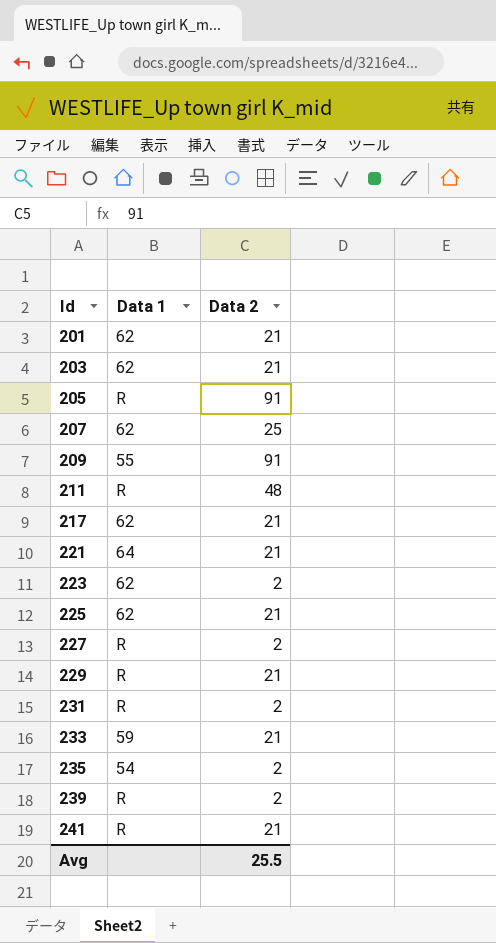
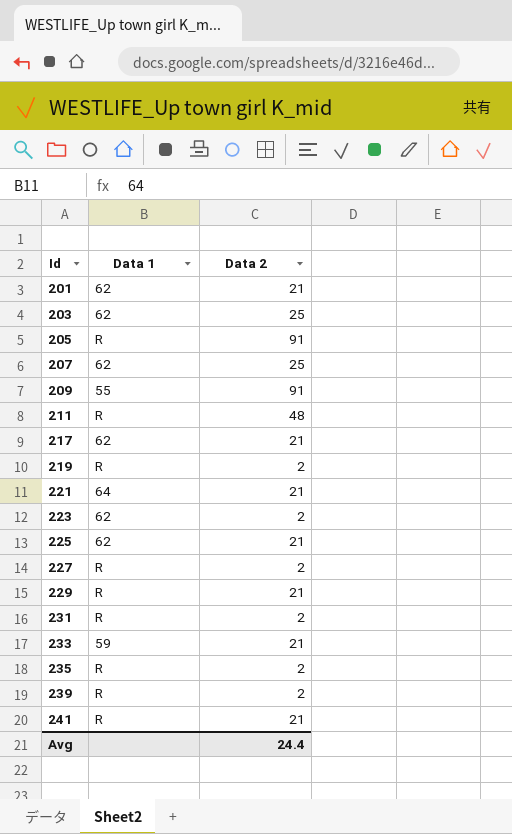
203 | Data 2: 21 -> 25
row 219: none -> R | 2
235 | Data 1: 54 -> R
Avg | Data 2: 25.5 -> 24.4

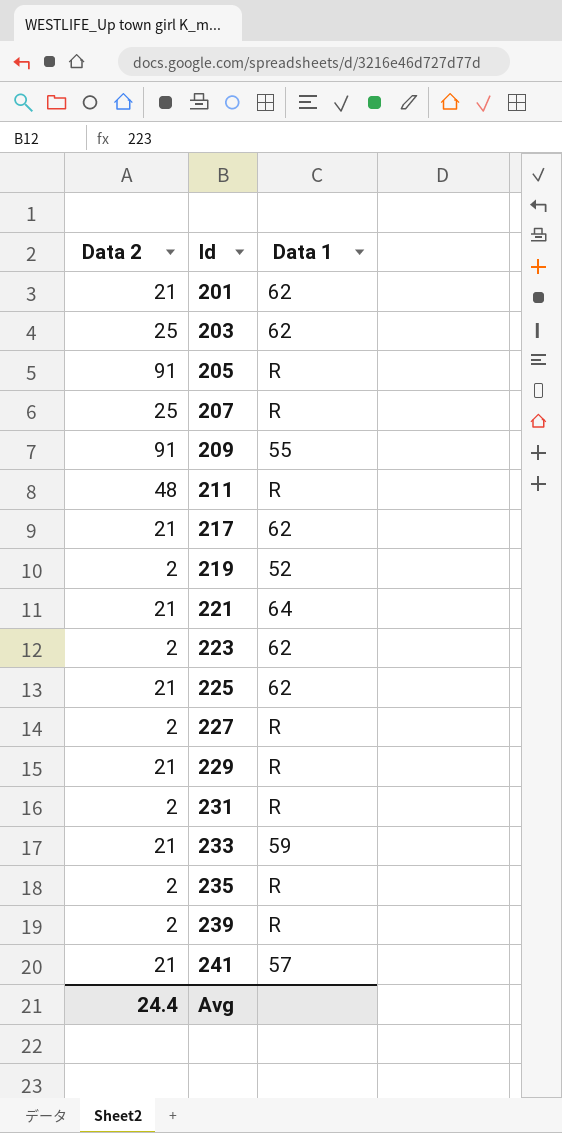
column Data 2 | position: 3 -> 1
207 | Data 1: 62 -> R
219 | Data 1: R -> 52
241 | Data 1: R -> 57

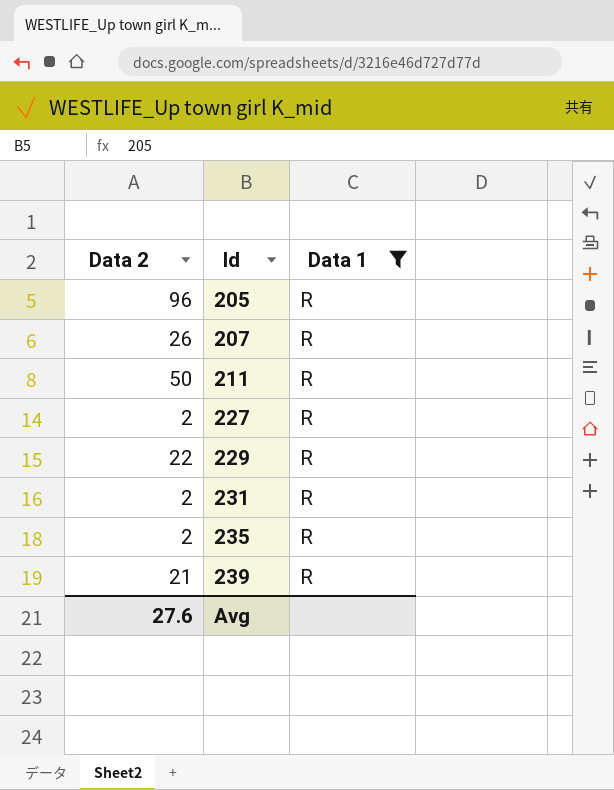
filter: none -> Data 1 = R
205 | Data 2: 91 -> 96
207 | Data 2: 25 -> 26
211 | Data 2: 48 -> 50
229 | Data 2: 21 -> 22
239 | Data 2: 2 -> 21
Avg | Data 2: 24.4 -> 27.6

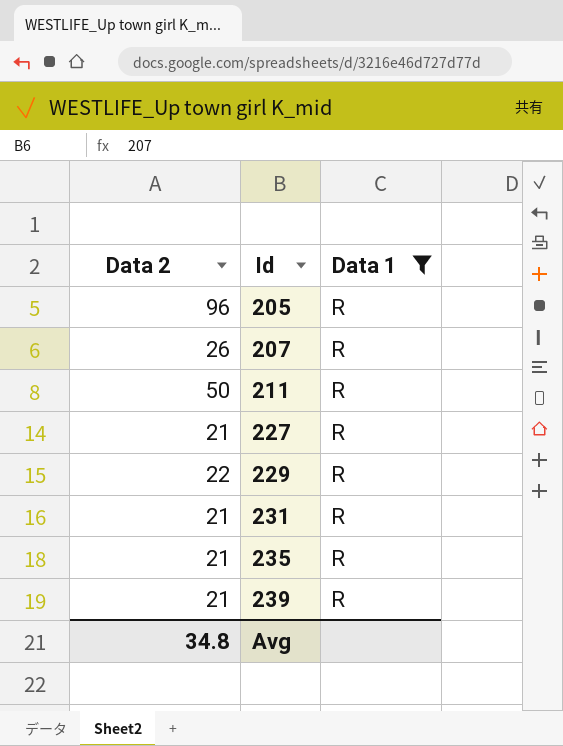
227 | Data 2: 2 -> 21
231 | Data 2: 2 -> 21
235 | Data 2: 2 -> 21
Avg | Data 2: 27.6 -> 34.8

